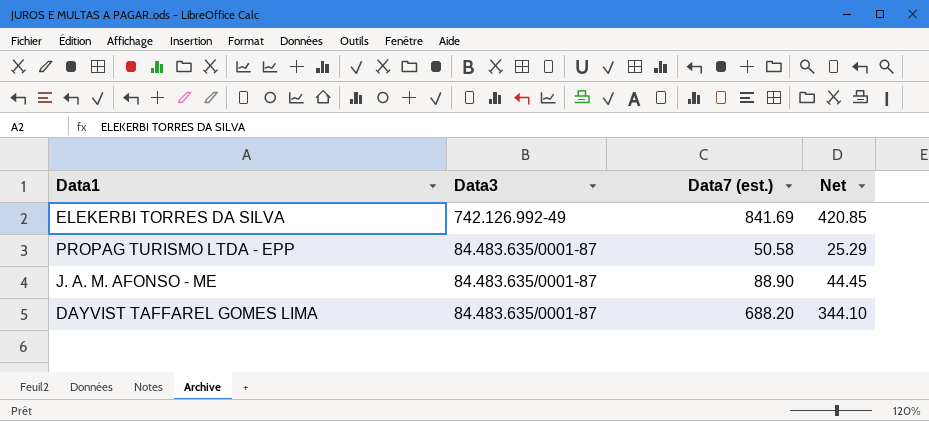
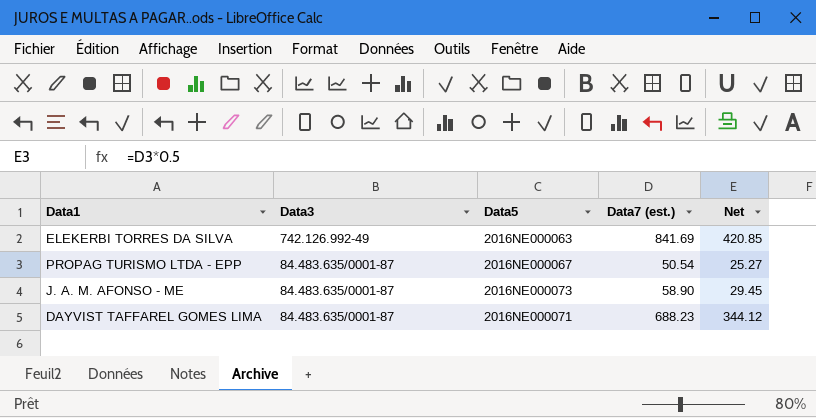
column Data5 | position: none -> 3
PROPAG TURISMO LTDA - EPP | Data7 (est.): 50.58 -> 50.54
PROPAG TURISMO LTDA - EPP | Net: 25.29 -> 25.27
J. A. M. AFONSO - ME | Data7 (est.): 88.90 -> 58.90
J. A. M. AFONSO - ME | Net: 44.45 -> 29.45
DAYVIST TAFFAREL GOMES LIMA | Data7 (est.): 688.20 -> 688.23
DAYVIST TAFFAREL GOMES LIMA | Net: 344.10 -> 344.12

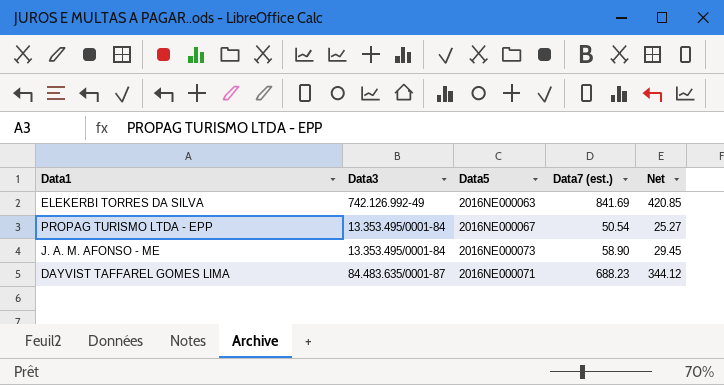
PROPAG TURISMO LTDA - EPP | Data3: 84.483.635/0001-87 -> 13.353.495/0001-84
J. A. M. AFONSO - ME | Data3: 84.483.635/0001-87 -> 13.353.495/0001-84

